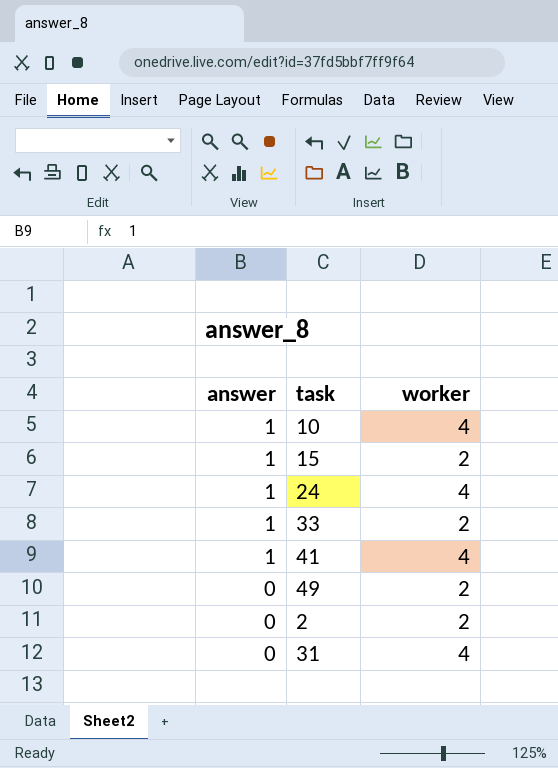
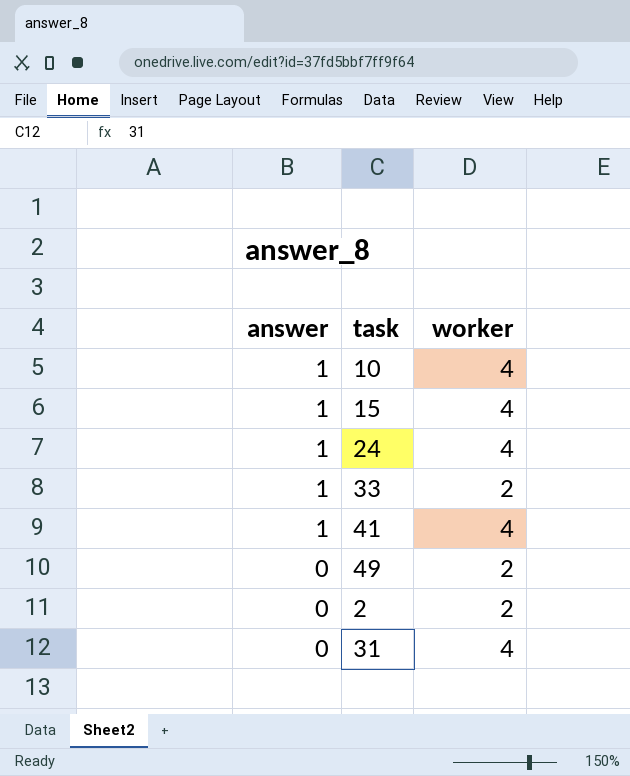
15 | worker: 2 -> 4

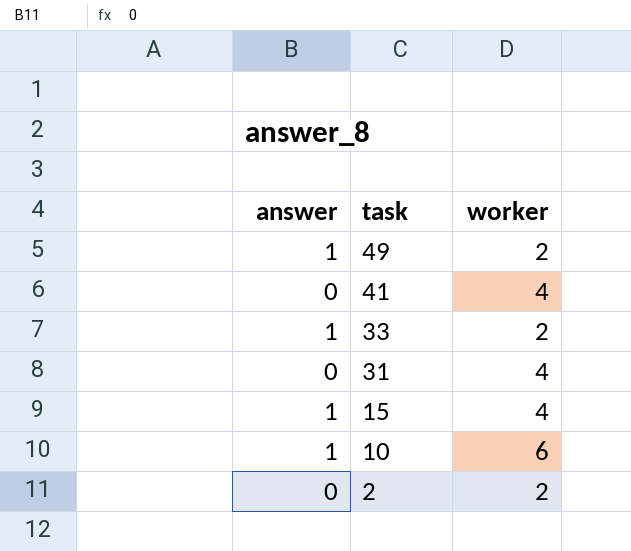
row order: answer descending -> task descending
row 24: 1 | 4 -> none
49 | answer: 0 -> 1
41 | answer: 1 -> 0
10 | worker: 4 -> 6

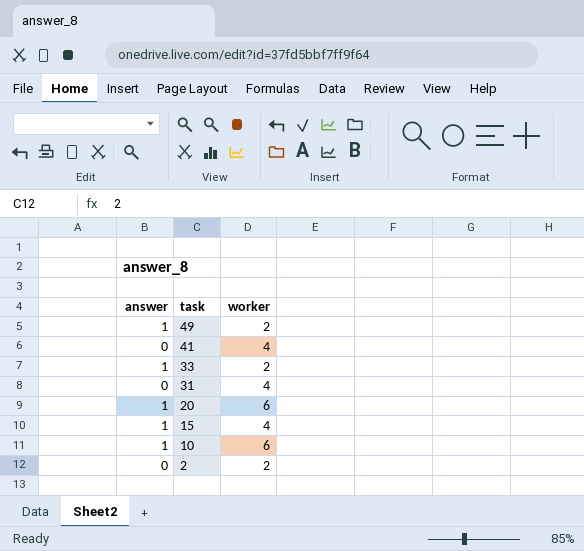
row 20: none -> 1 | 6

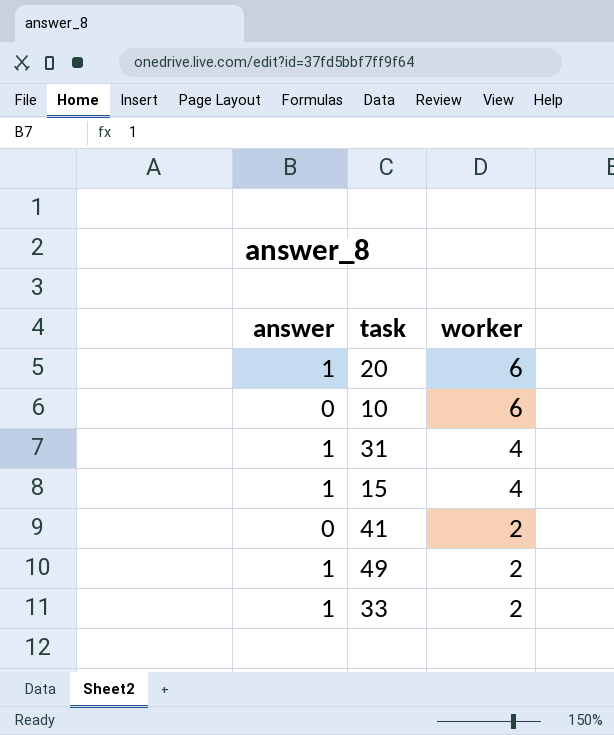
row order: task descending -> worker descending
row 2: 0 | 2 -> none
10 | answer: 1 -> 0
31 | answer: 0 -> 1
41 | worker: 4 -> 2

